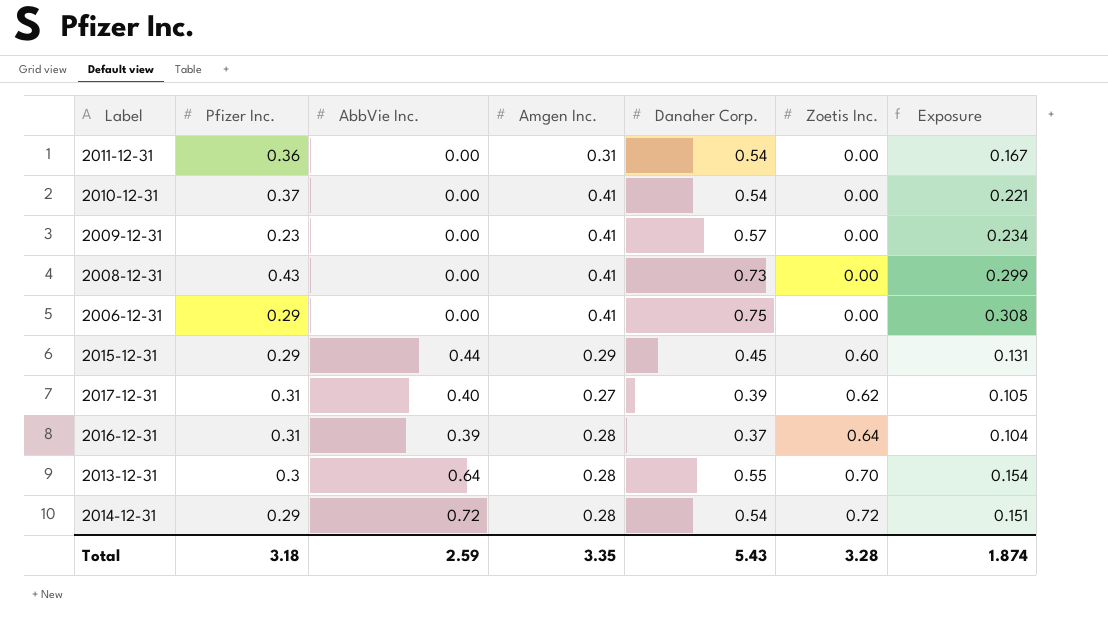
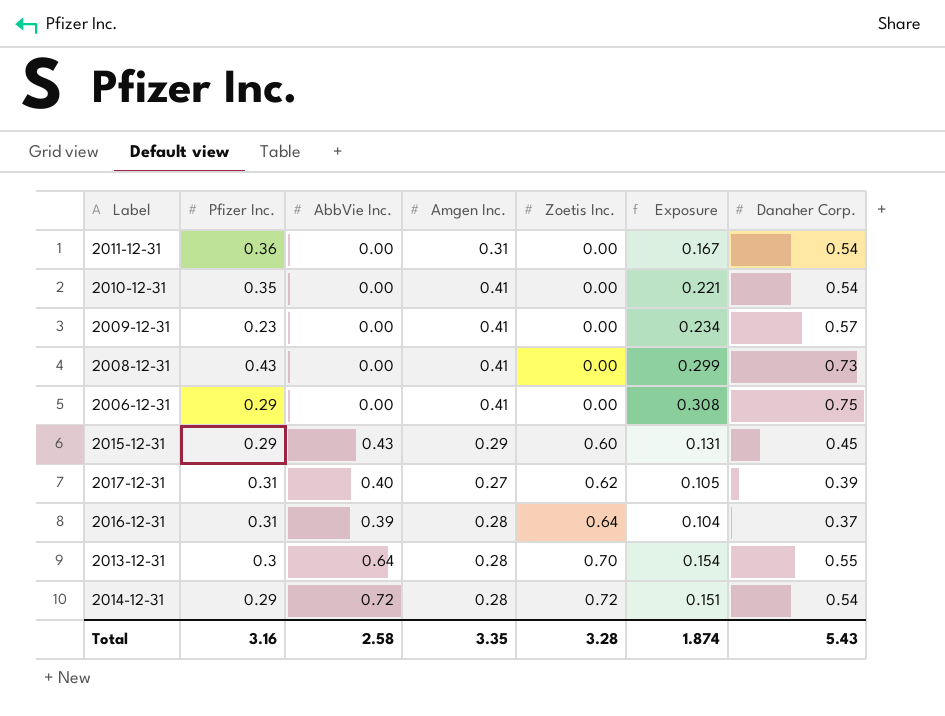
column Danaher Corp. | position: 5 -> 7
2010-12-31 | Pfizer Inc.: 0.37 -> 0.35
2015-12-31 | AbbVie Inc.: 0.44 -> 0.43
Total | Pfizer Inc.: 3.18 -> 3.16
Total | AbbVie Inc.: 2.59 -> 2.58

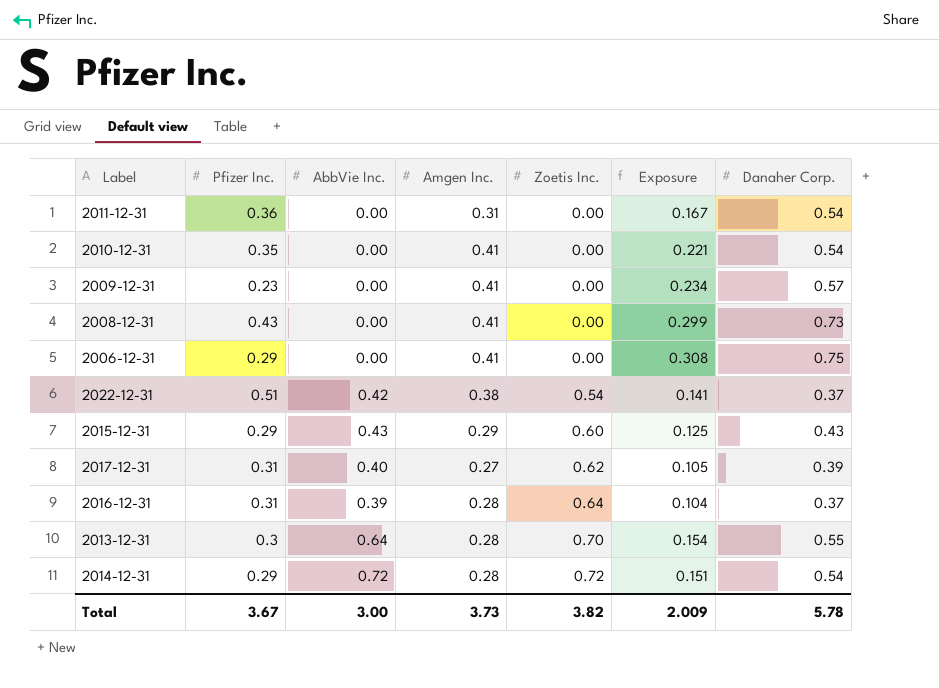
row 2022-12-31: none -> 0.51 | 0.42 | 0.38 | 0.54 | 0.141 | 0.37
2015-12-31 | Exposure: 0.131 -> 0.125
2015-12-31 | Danaher Corp.: 0.45 -> 0.43
Total | Pfizer Inc.: 3.16 -> 3.67
Total | AbbVie Inc.: 2.58 -> 3.00
Total | Amgen Inc.: 3.35 -> 3.73
Total | Zoetis Inc.: 3.28 -> 3.82
Total | Exposure: 1.874 -> 2.009
Total | Danaher Corp.: 5.43 -> 5.78

